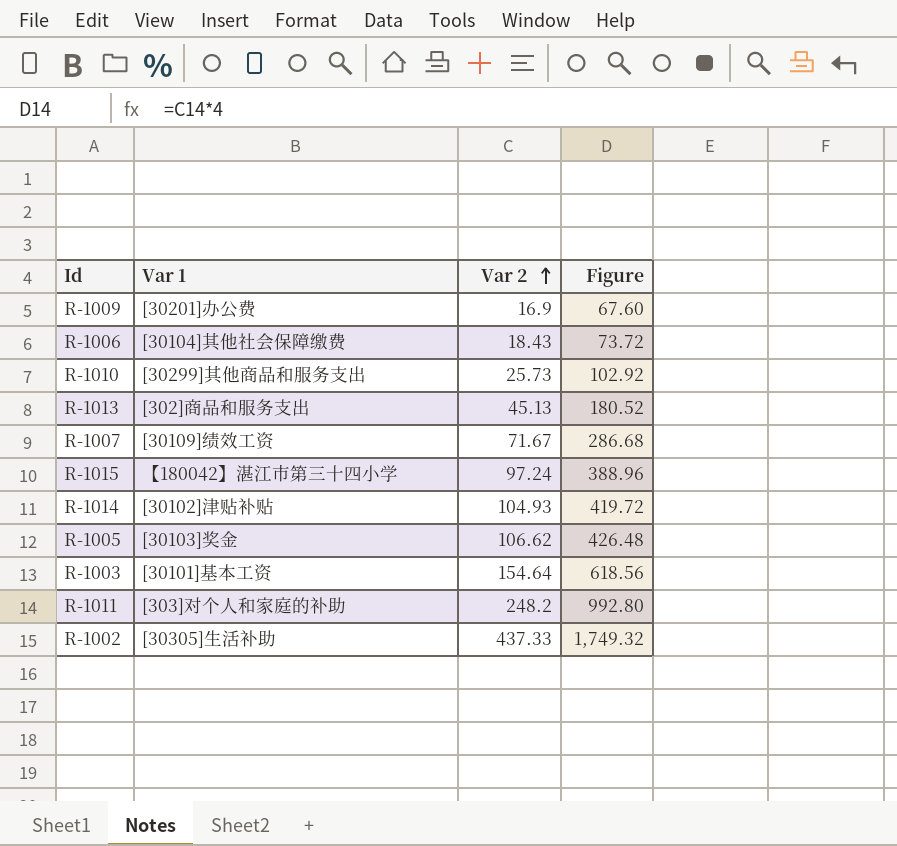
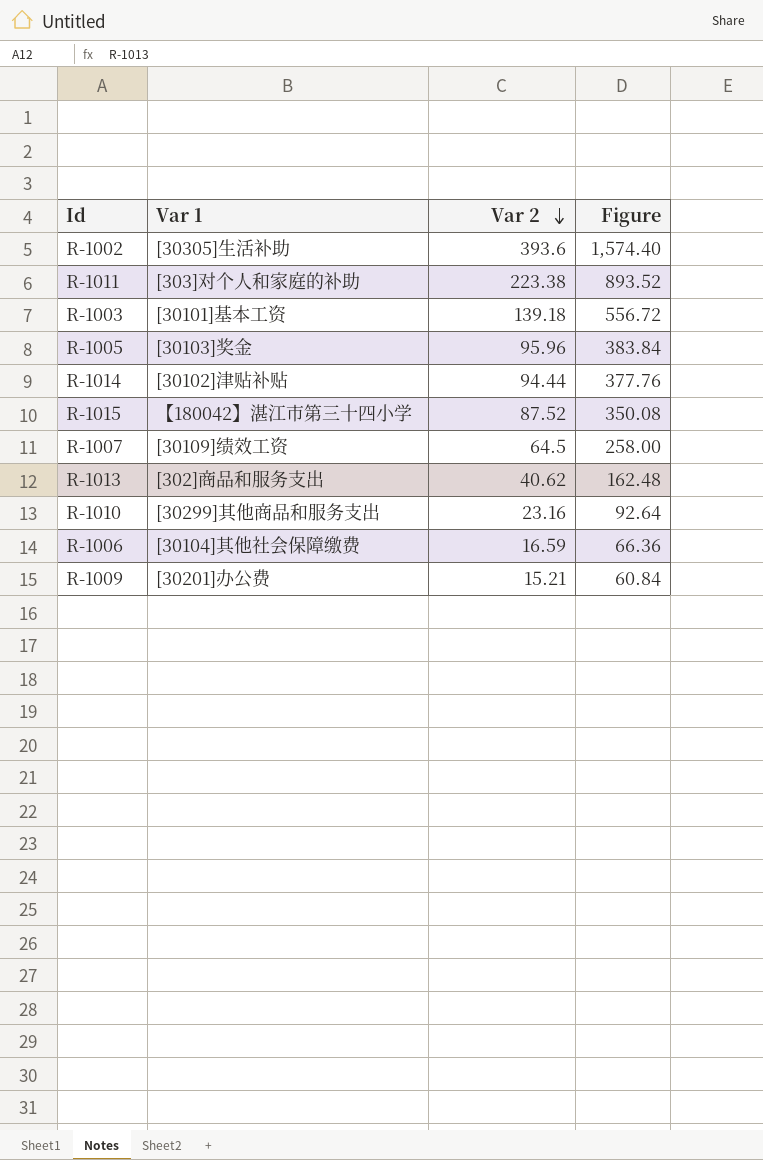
row order: Var 2 ascending -> Var 2 descending
R-1002 | Var 2: 437.33 -> 393.6
R-1002 | Figure: 1,749.32 -> 1,574.40
R-1011 | Var 2: 248.2 -> 223.38
R-1011 | Figure: 992.80 -> 893.52
R-1003 | Var 2: 154.64 -> 139.18
R-1003 | Figure: 618.56 -> 556.72
R-1005 | Var 2: 106.62 -> 95.96
R-1005 | Figure: 426.48 -> 383.84
R-1014 | Var 2: 104.93 -> 94.44
R-1014 | Figure: 419.72 -> 377.76
R-1015 | Var 2: 97.24 -> 87.52
R-1015 | Figure: 388.96 -> 350.08
R-1007 | Var 2: 71.67 -> 64.5
R-1007 | Figure: 286.68 -> 258.00
R-1013 | Var 2: 45.13 -> 40.62
R-1013 | Figure: 180.52 -> 162.48
R-1010 | Var 2: 25.73 -> 23.16
R-1010 | Figure: 102.92 -> 92.64
R-1006 | Var 2: 18.43 -> 16.59
R-1006 | Figure: 73.72 -> 66.36
R-1009 | Var 2: 16.9 -> 15.21
R-1009 | Figure: 67.60 -> 60.84

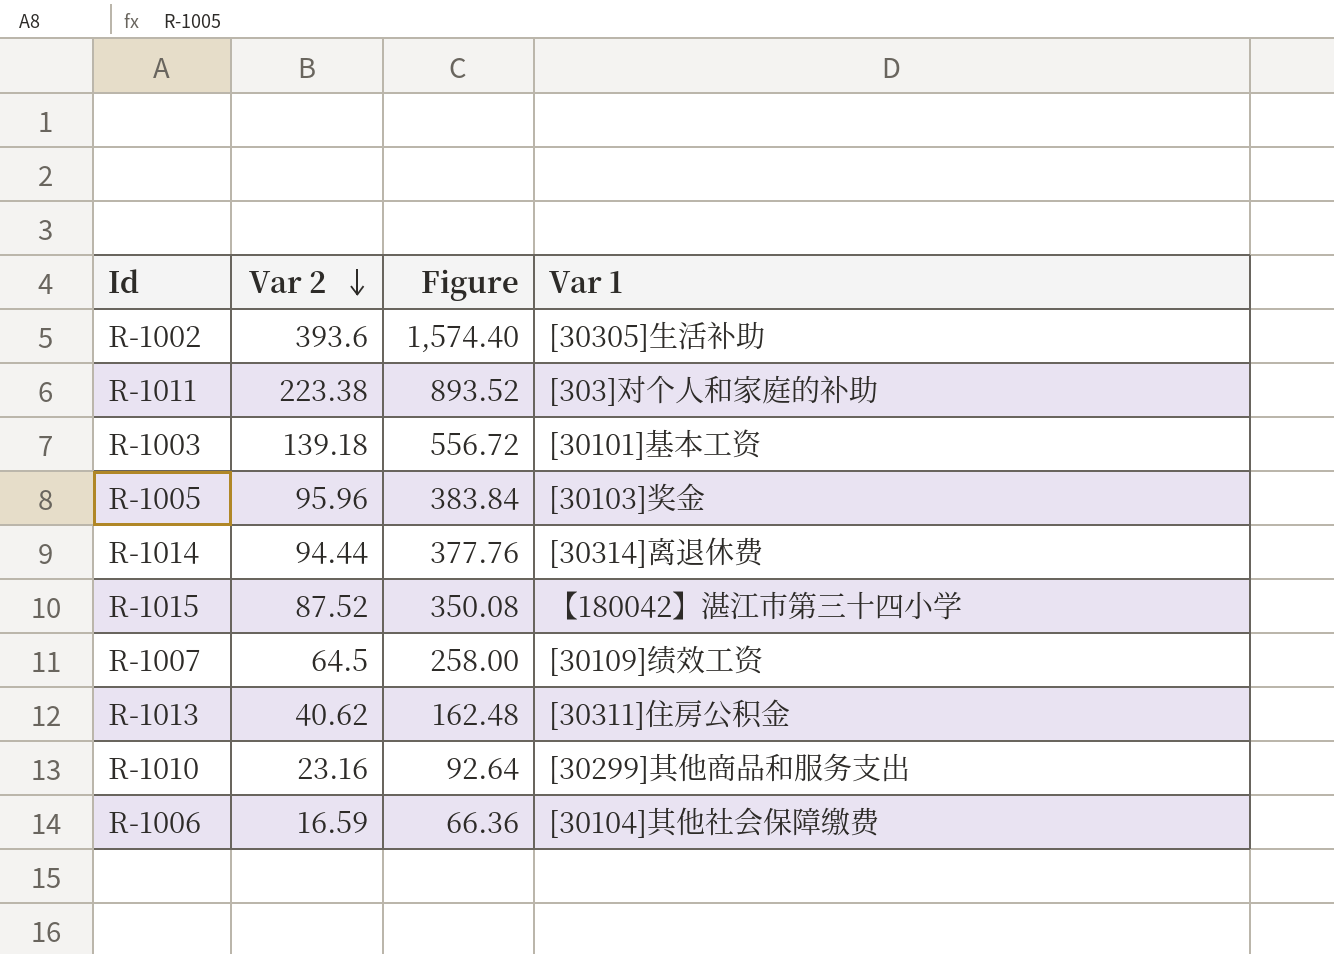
column Var 1 | position: 2 -> 4
row R-1009: [30201]办公费 | 15.21 | 60.84 -> none
R-1014 | Var 1: [30102]津贴补贴 -> [30314]离退休费
R-1013 | Var 1: [302]商品和服务支出 -> [30311]住房公积金

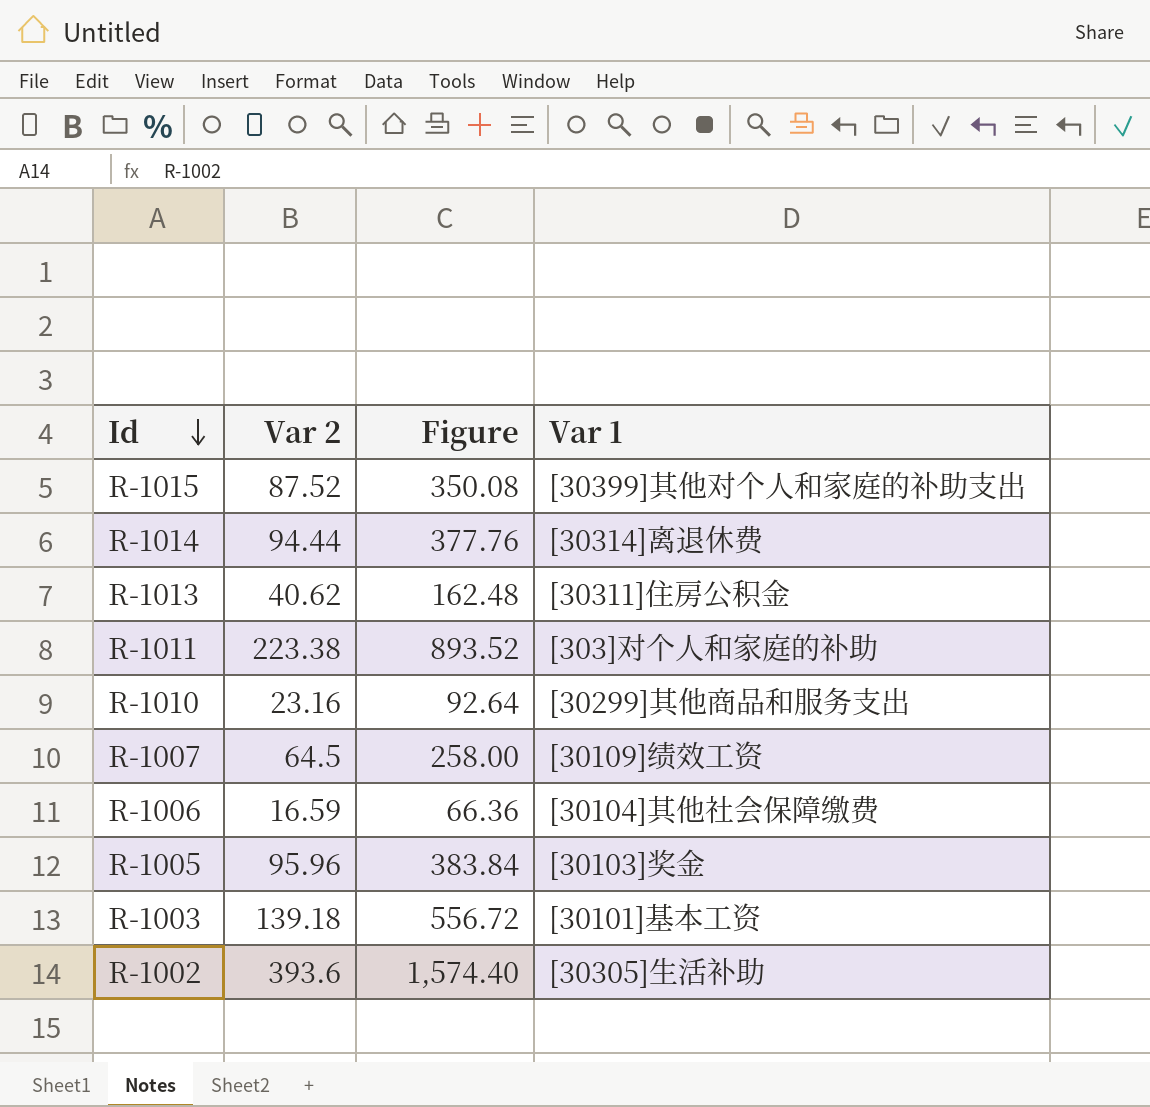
row order: Var 2 descending -> Id descending
R-1015 | Var 1: 【180042】湛江市第三十四小学 -> [30399]其他对个人和家庭的补助支出

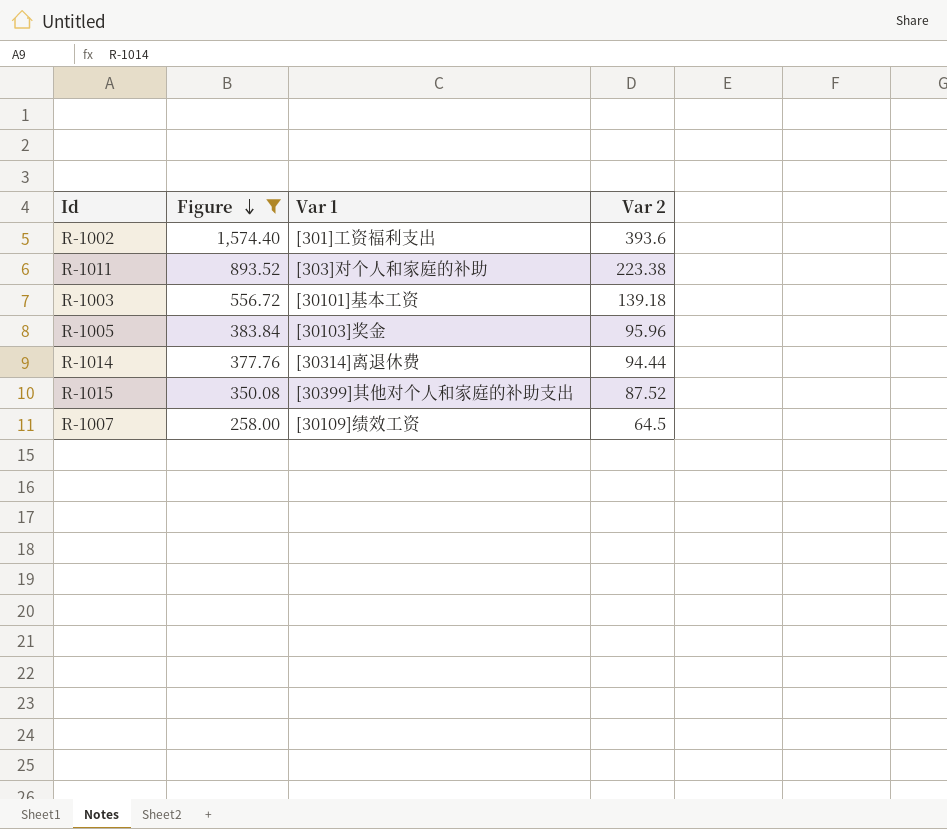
filter: none -> Figure >= 258.00
row order: Id descending -> Figure descending
column Var 2 | position: 2 -> 4
R-1002 | Var 1: [30305]生活补助 -> [301]工资福利支出

